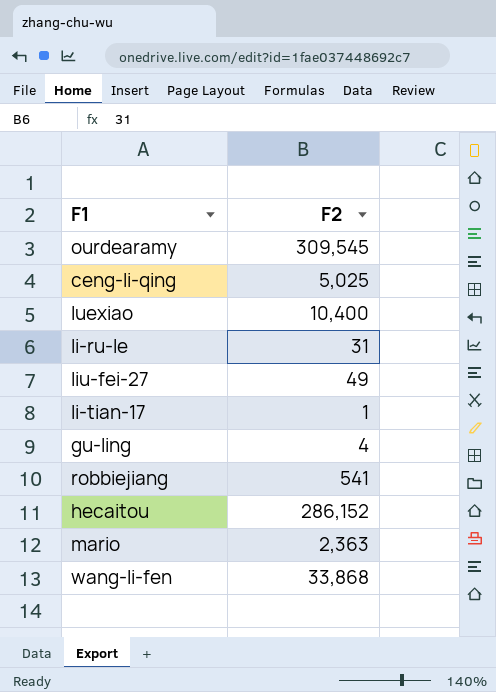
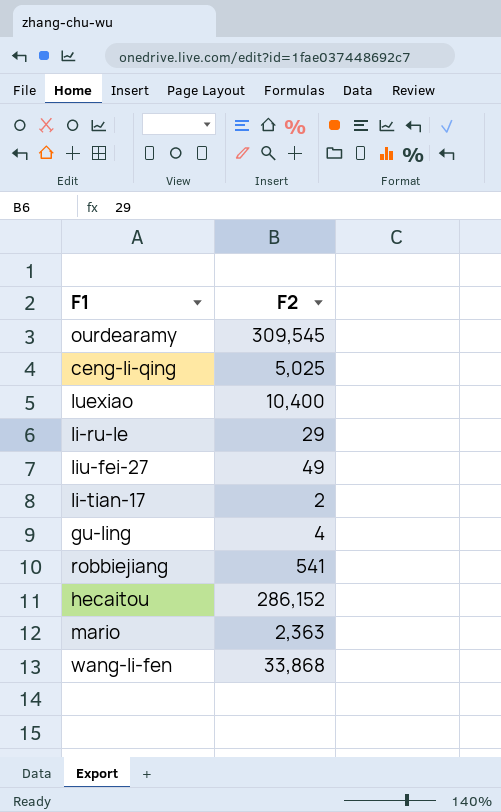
li-ru-le | F2: 31 -> 29
li-tian-17 | F2: 1 -> 2

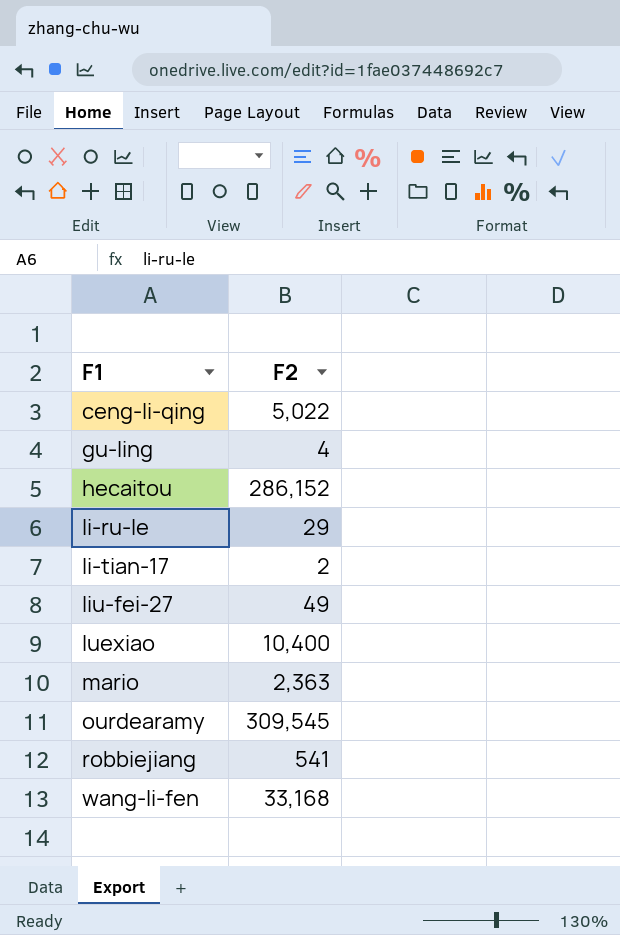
row order: none -> F1 ascending
ceng-li-qing | F2: 5,025 -> 5,022
wang-li-fen | F2: 33,868 -> 33,168

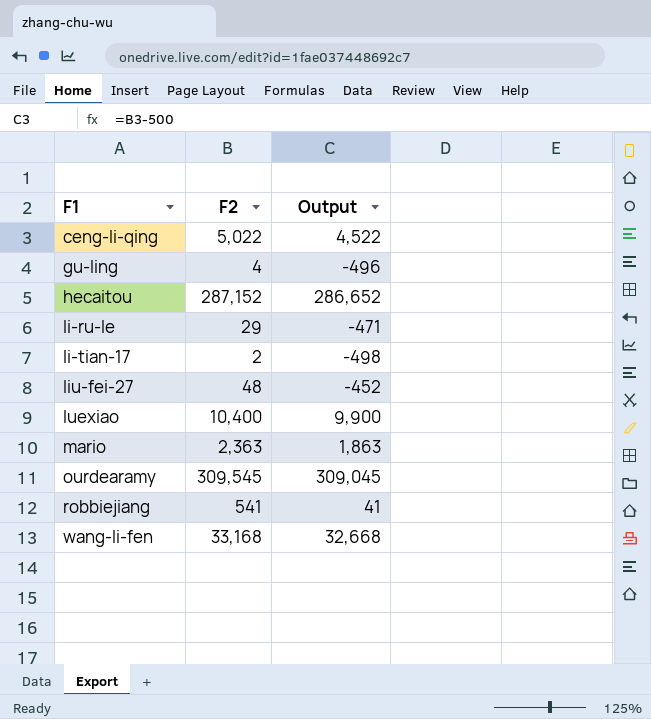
column Output | formula: none -> [F2] - 500
hecaitou | F2: 286,152 -> 287,152
liu-fei-27 | F2: 49 -> 48

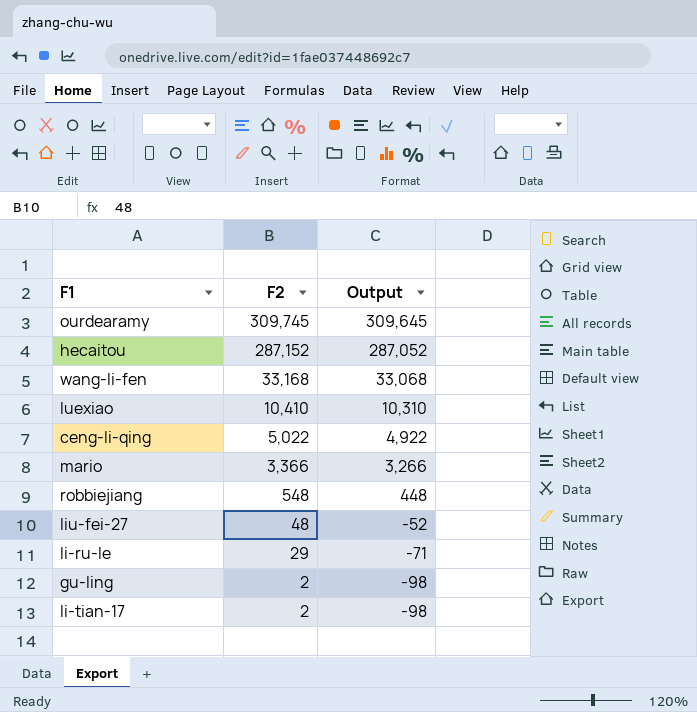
row order: F1 ascending -> F2 descending
column Output | formula: [F2] - 500 -> [F2] - 100
ourdearamy | F2: 309,545 -> 309,745
luexiao | F2: 10,400 -> 10,410
mario | F2: 2,363 -> 3,366
robbiejiang | F2: 541 -> 548
gu-ling | F2: 4 -> 2

